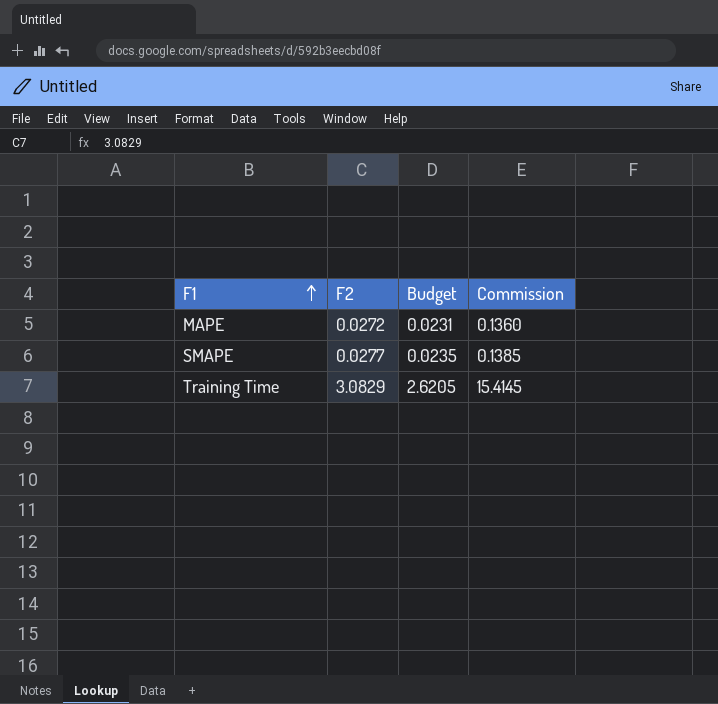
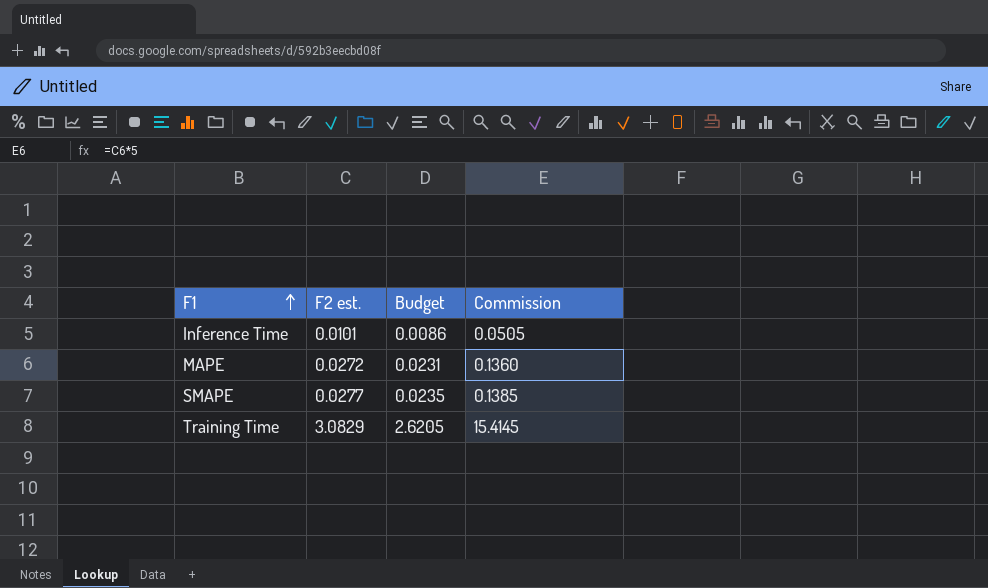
column name: F2 -> F2 est.
row Inference Time: none -> 0.0101 | 0.0086 | 0.0505

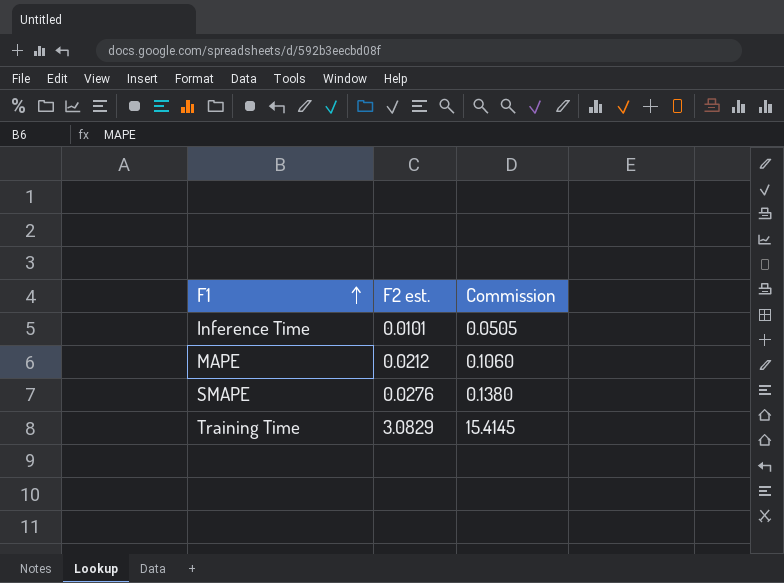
column Budget | formula: [F2 est.] * 0.85 -> none
MAPE | F2 est.: 0.0272 -> 0.0212
MAPE | Commission: 0.1360 -> 0.1060
SMAPE | F2 est.: 0.0277 -> 0.0276
SMAPE | Commission: 0.1385 -> 0.1380

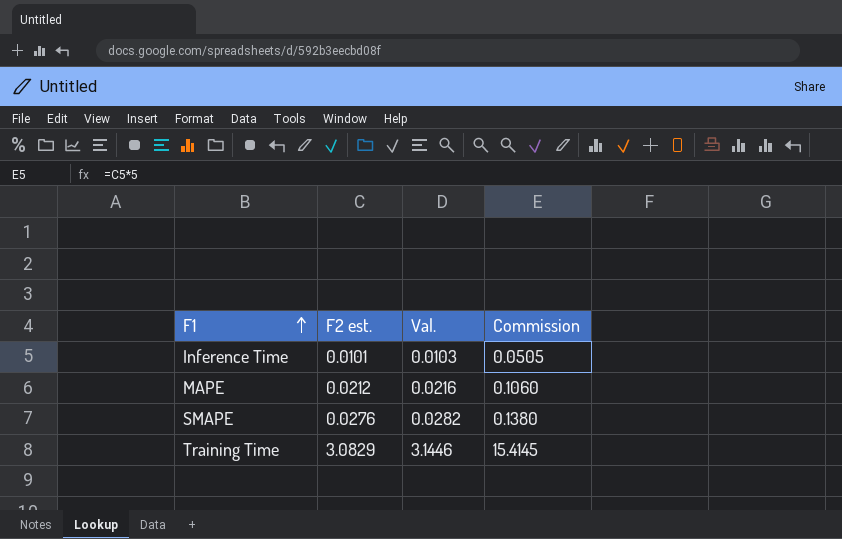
column Val. | formula: none -> [F2 est.] * 1.02

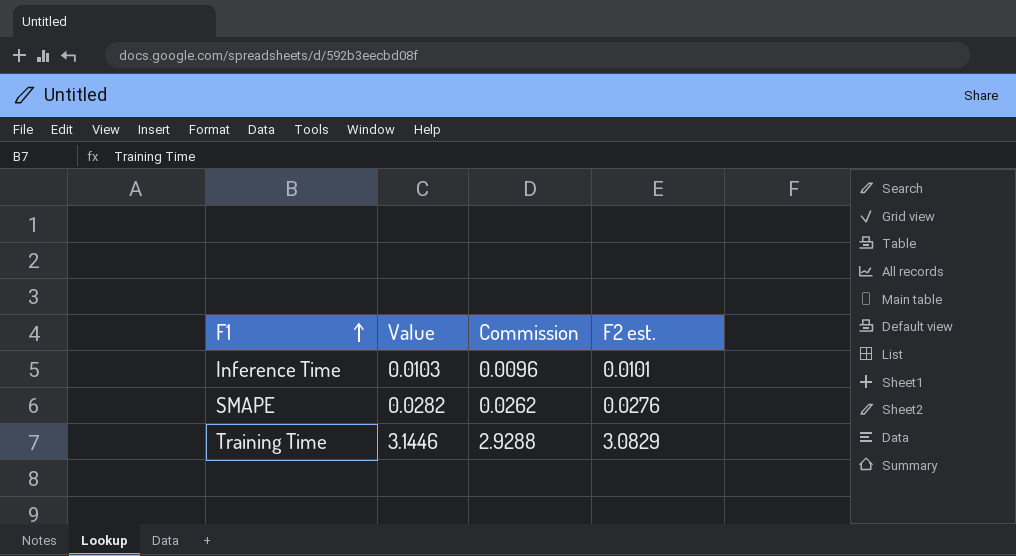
column name: Val. -> Value
column Commission | formula: [F2 est.] * 5 -> [F2 est.] * 0.95
column F2 est. | position: 2 -> 4
row MAPE: 0.0212 | 0.0216 | 0.1060 -> none

